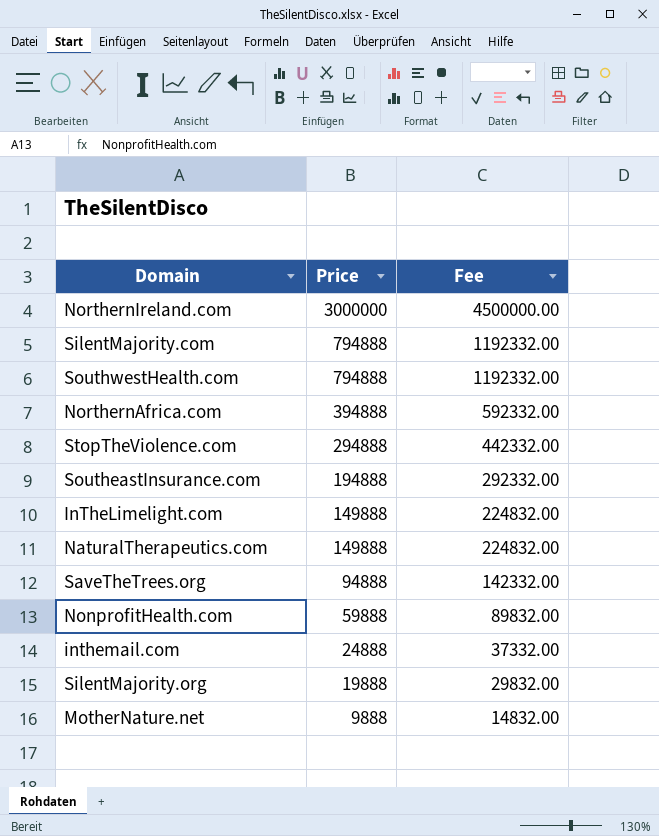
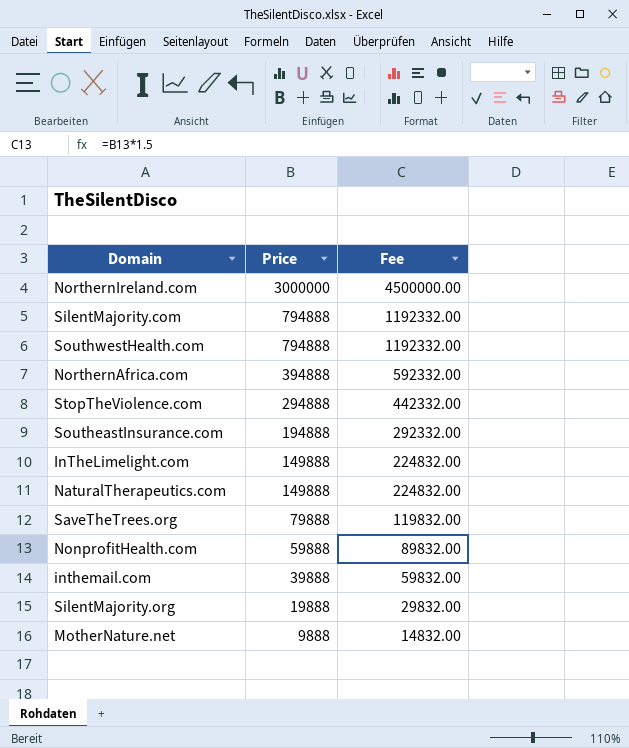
SaveTheTrees.org | Price: 94888 -> 79888
SaveTheTrees.org | Fee: 142332.00 -> 119832.00
inthemail.com | Price: 24888 -> 39888
inthemail.com | Fee: 37332.00 -> 59832.00

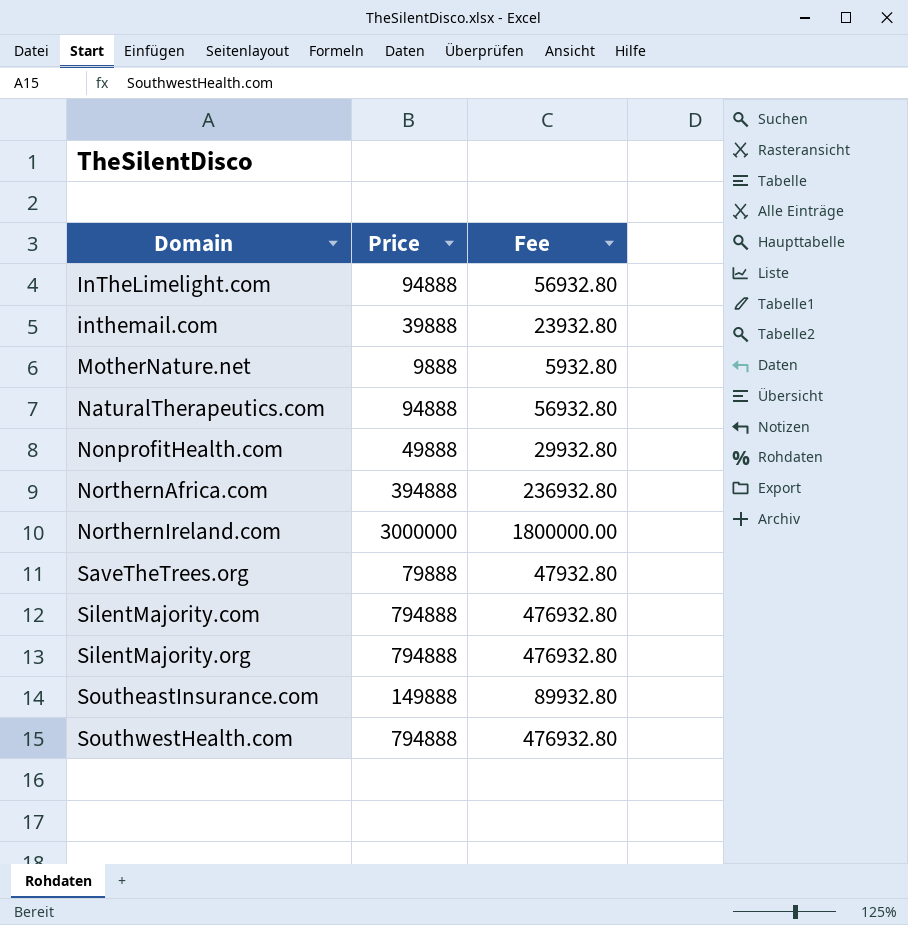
row order: Price descending -> Domain ascending
column Fee | formula: [Price] * 1.5 -> [Price] * 0.6
row StopTheViolence.com: 294888 | 442332.00 -> none
InTheLimelight.com | Price: 149888 -> 94888
NaturalTherapeutics.com | Price: 149888 -> 94888
NonprofitHealth.com | Price: 59888 -> 49888
SilentMajority.org | Price: 19888 -> 794888
SoutheastInsurance.com | Price: 194888 -> 149888

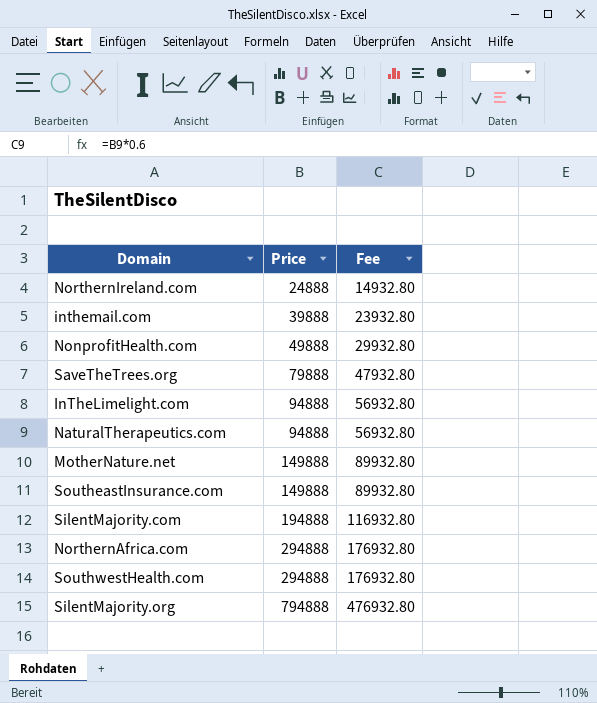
row order: Domain ascending -> Price ascending
NorthernIreland.com | Price: 3000000 -> 24888
NorthernIreland.com | Fee: 1800000.00 -> 14932.80
MotherNature.net | Price: 9888 -> 149888
MotherNature.net | Fee: 5932.80 -> 89932.80
SilentMajority.com | Price: 794888 -> 194888
SilentMajority.com | Fee: 476932.80 -> 116932.80
NorthernAfrica.com | Price: 394888 -> 294888
NorthernAfrica.com | Fee: 236932.80 -> 176932.80
SouthwestHealth.com | Price: 794888 -> 294888
SouthwestHealth.com | Fee: 476932.80 -> 176932.80

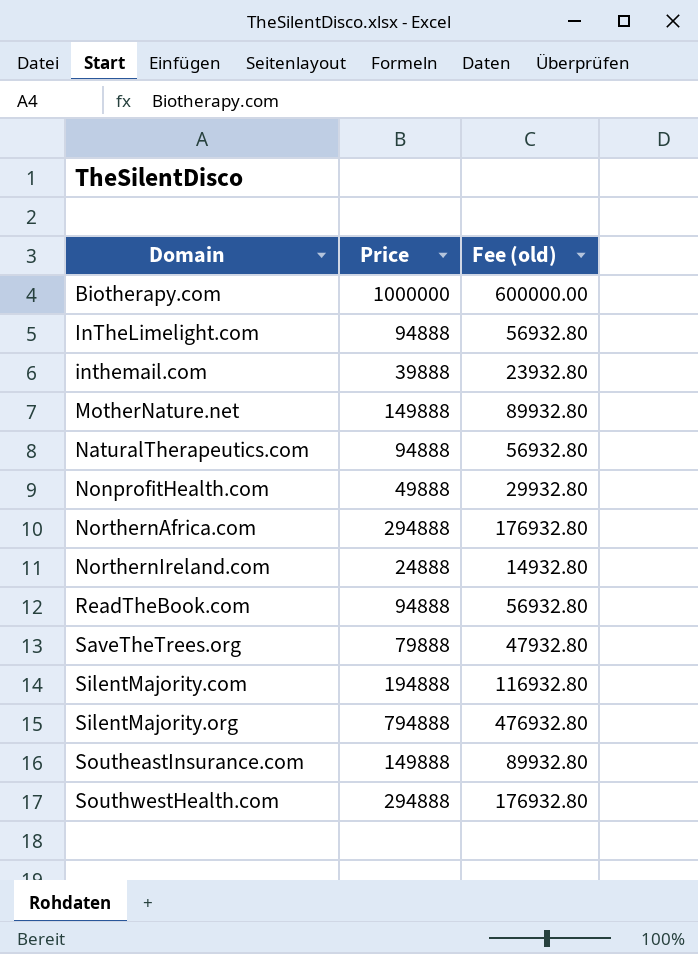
row order: Price ascending -> Domain ascending
column name: Fee -> Fee (old)
row Biotherapy.com: none -> 1000000 | 600000.00
row ReadTheBook.com: none -> 94888 | 56932.80

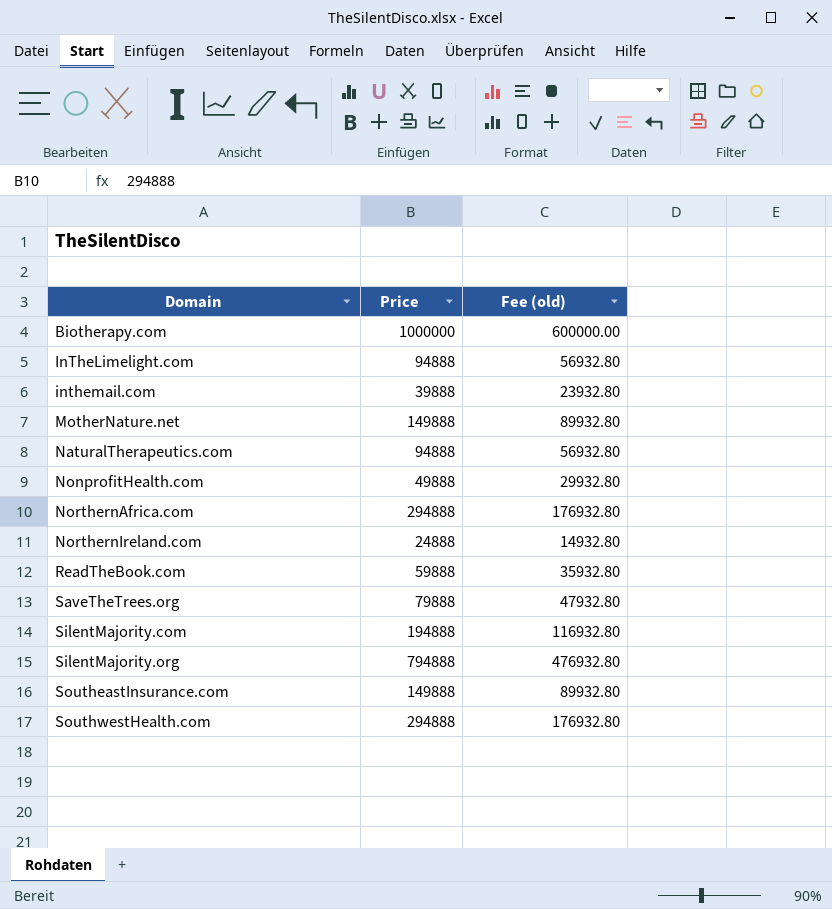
ReadTheBook.com | Price: 94888 -> 59888
ReadTheBook.com | Fee (old): 56932.80 -> 35932.80

